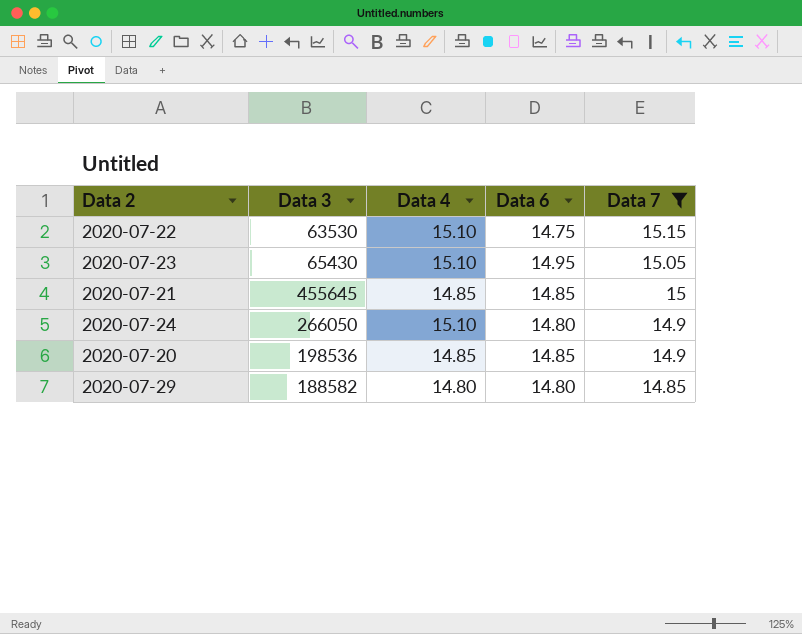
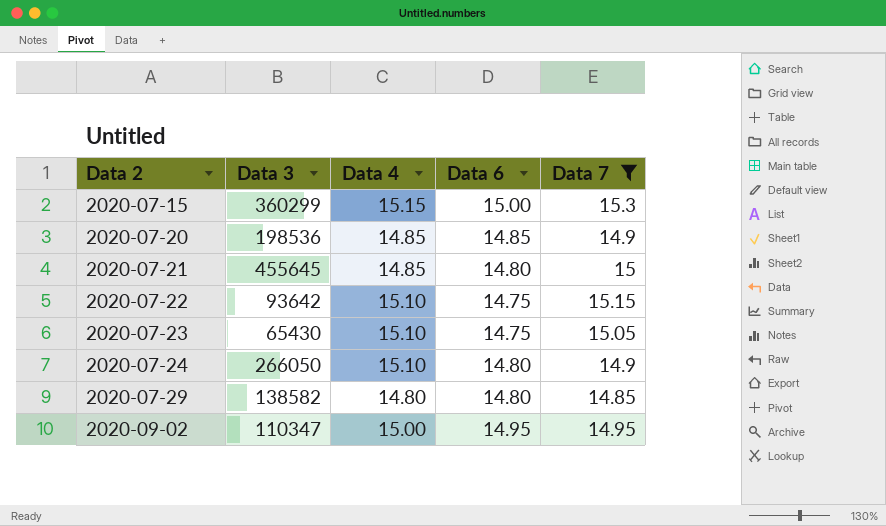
row order: Data 7 descending -> Data 2 ascending
row 2020-07-15: none -> 360299 | 15.15 | 15.00 | 15.3
2020-07-21 | Data 6: 14.85 -> 14.80
2020-07-22 | Data 3: 63530 -> 93642
2020-07-23 | Data 6: 14.95 -> 14.75
2020-07-29 | Data 3: 188582 -> 138582
row 2020-09-02: none -> 110347 | 15.00 | 14.95 | 14.95

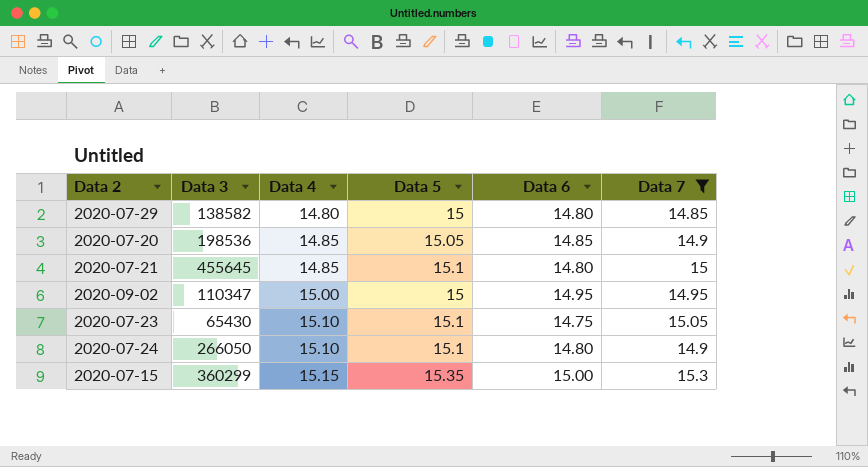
row order: Data 2 ascending -> Data 4 ascending
column Data 5 | position: none -> 4
row 2020-07-22: 93642 | 15.10 | 14.75 | 15.15 -> none

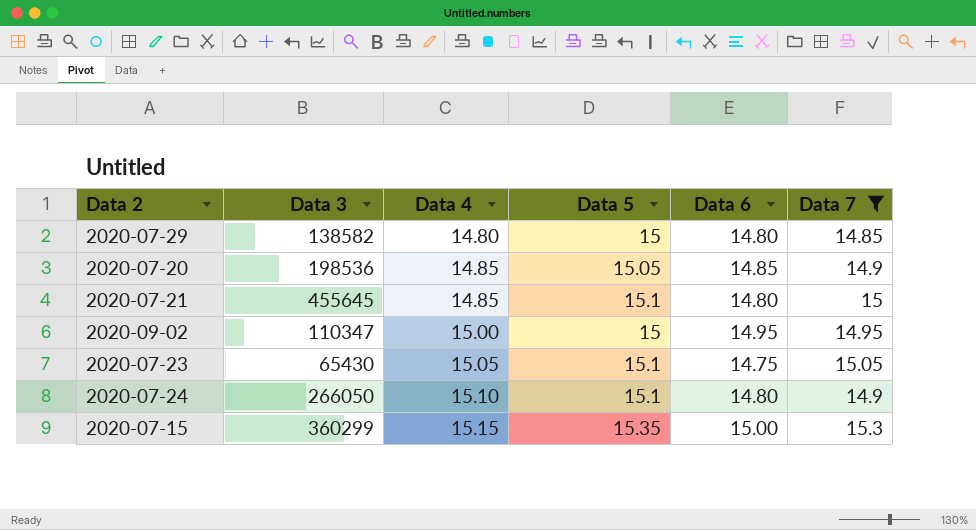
2020-07-23 | Data 4: 15.10 -> 15.05

